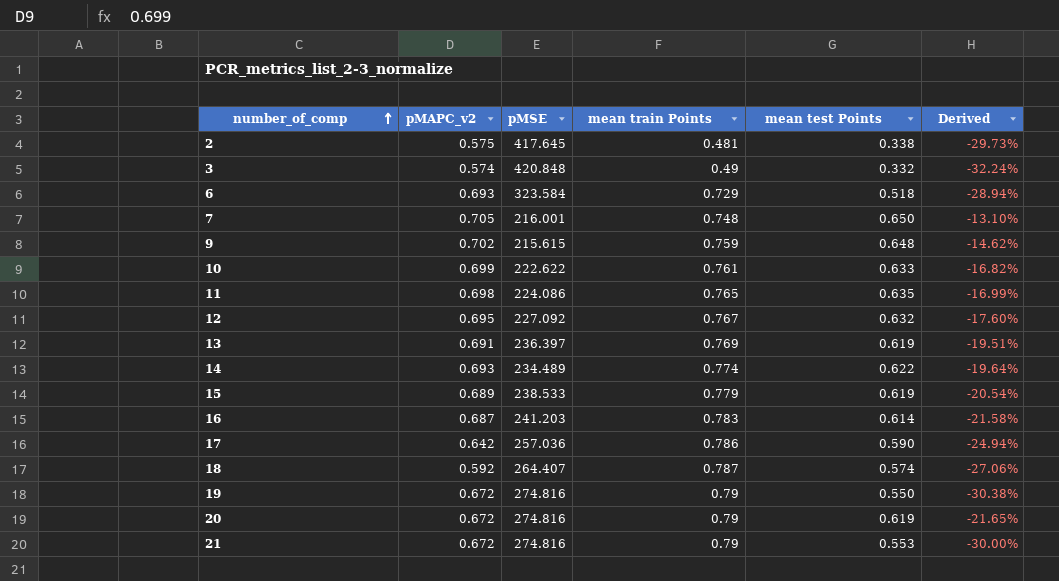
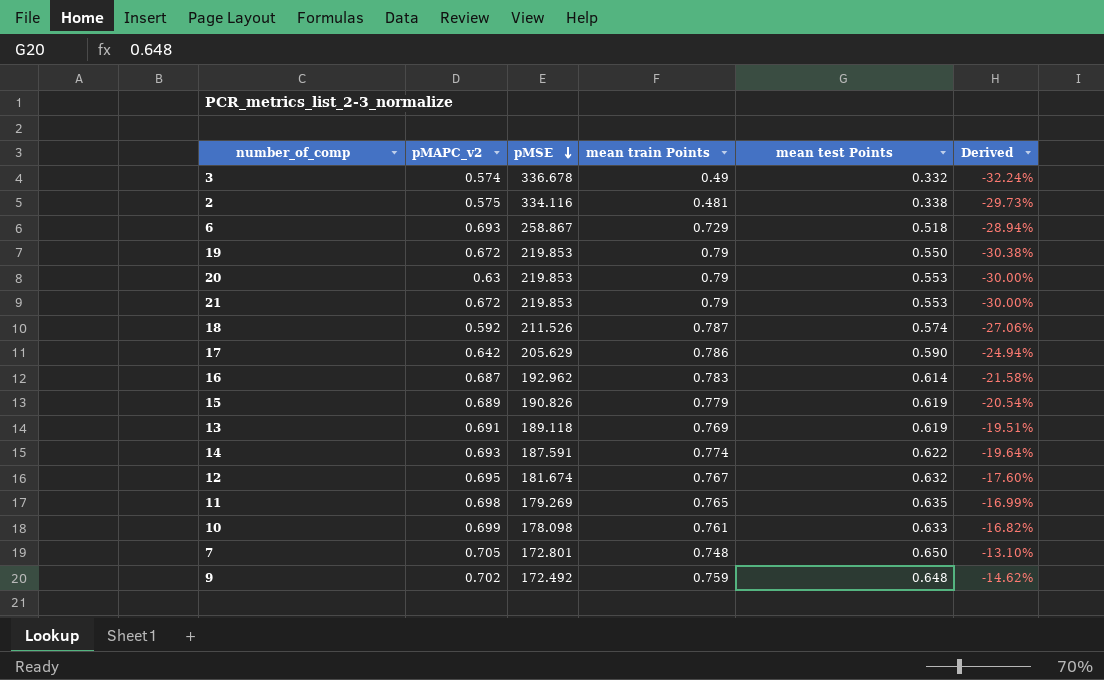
row order: number_of_comp ascending -> pMSE descending
3 | pMSE: 420.848 -> 336.678
2 | pMSE: 417.645 -> 334.116
6 | pMSE: 323.584 -> 258.867
19 | pMSE: 274.816 -> 219.853
20 | pMAPC_v2: 0.672 -> 0.63
20 | pMSE: 274.816 -> 219.853
20 | mean test Points: 0.619 -> 0.553
20 | Derived: -21.65% -> -30.00%
21 | pMSE: 274.816 -> 219.853
18 | pMSE: 264.407 -> 211.526
17 | pMSE: 257.036 -> 205.629
16 | pMSE: 241.203 -> 192.962
15 | pMSE: 238.533 -> 190.826
13 | pMSE: 236.397 -> 189.118
14 | pMSE: 234.489 -> 187.591
12 | pMSE: 227.092 -> 181.674
11 | pMSE: 224.086 -> 179.269
10 | pMSE: 222.622 -> 178.098
7 | pMSE: 216.001 -> 172.801
9 | pMSE: 215.615 -> 172.492

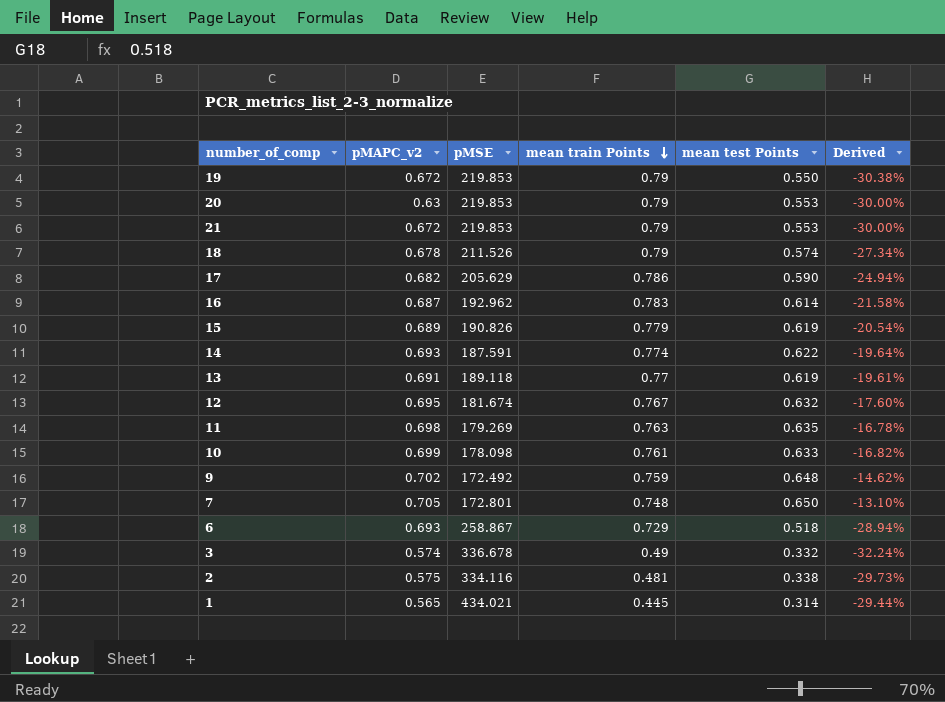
row order: pMSE descending -> mean train Points descending
18 | pMAPC_v2: 0.592 -> 0.678
18 | mean train Points: 0.787 -> 0.79
18 | Derived: -27.06% -> -27.34%
17 | pMAPC_v2: 0.642 -> 0.682
13 | mean train Points: 0.769 -> 0.77
13 | Derived: -19.51% -> -19.61%
11 | mean train Points: 0.765 -> 0.763
11 | Derived: -16.99% -> -16.78%
row 1: none -> 0.565 | 434.021 | 0.445 | 0.314 | -29.44%

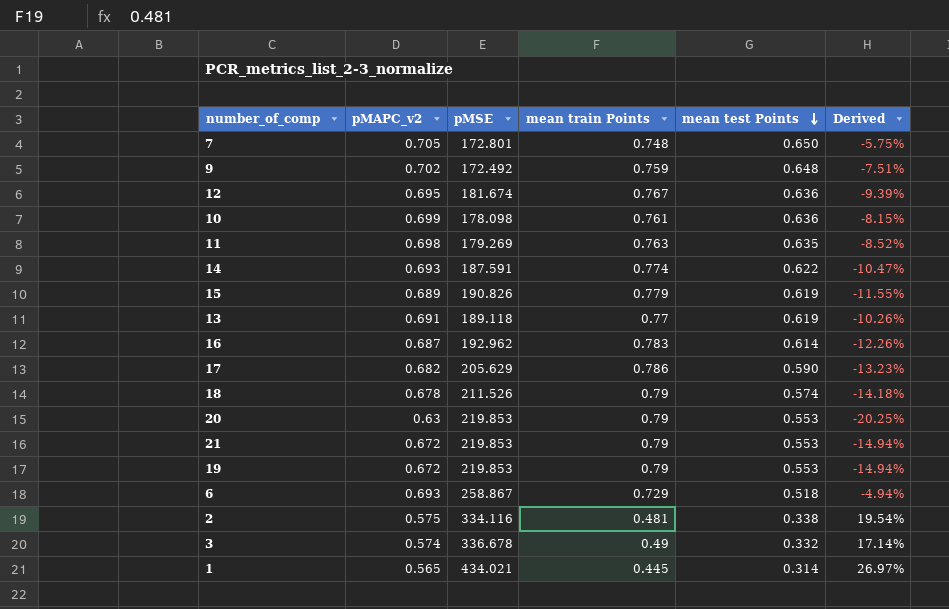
row order: mean train Points descending -> mean test Points descending
column Derived | formula: ([mean test Points] - [mean train Points]) / [mean train Points] -> ([pMAPC_v2] - [mean train Points]) / [mean train Points]
12 | mean test Points: 0.632 -> 0.636
10 | mean test Points: 0.633 -> 0.636
19 | mean test Points: 0.550 -> 0.553

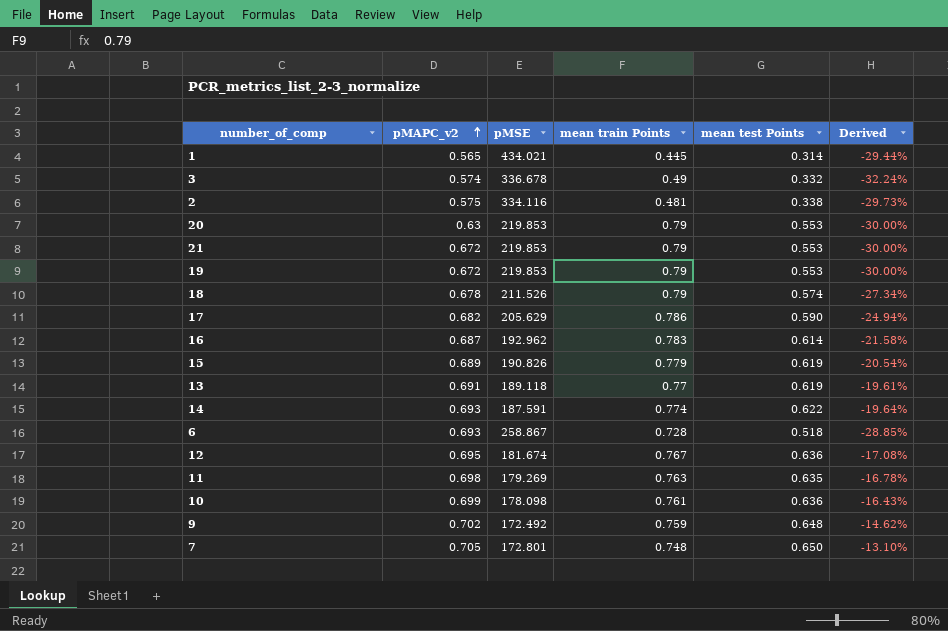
row order: mean test Points descending -> pMAPC_v2 ascending
column Derived | formula: ([pMAPC_v2] - [mean train Points]) / [mean train Points] -> ([mean test Points] - [mean train Points]) / [mean train Points]
6 | mean train Points: 0.729 -> 0.728

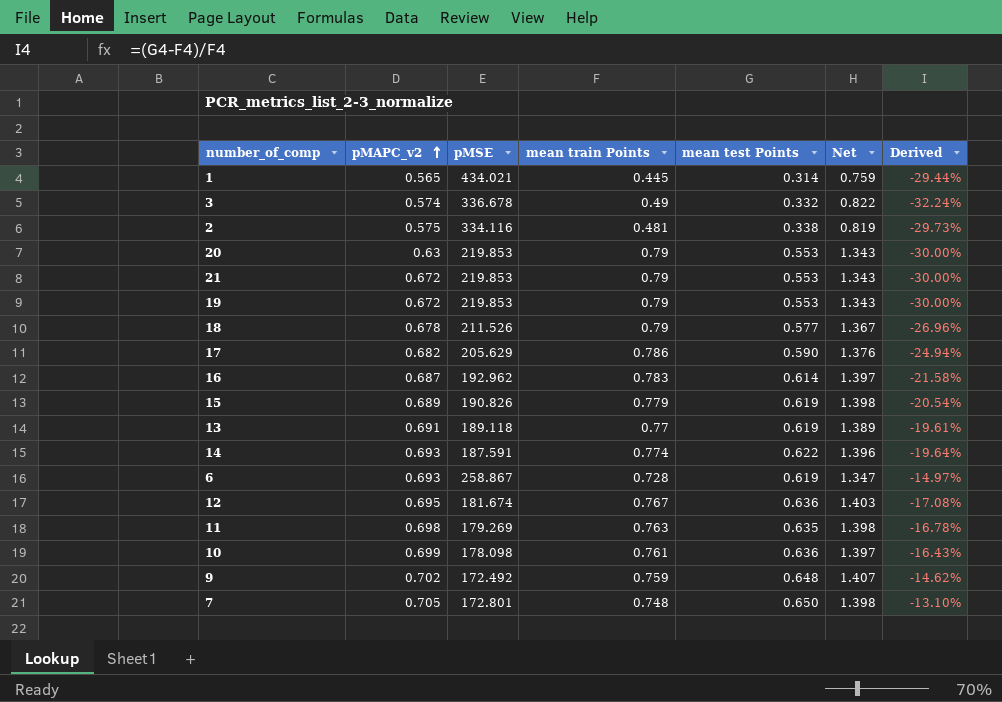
column Net | formula: none -> [mean train Points] + [mean test Points]
18 | mean test Points: 0.574 -> 0.577
18 | Derived: -27.34% -> -26.96%
6 | mean test Points: 0.518 -> 0.619
6 | Derived: -28.85% -> -14.97%

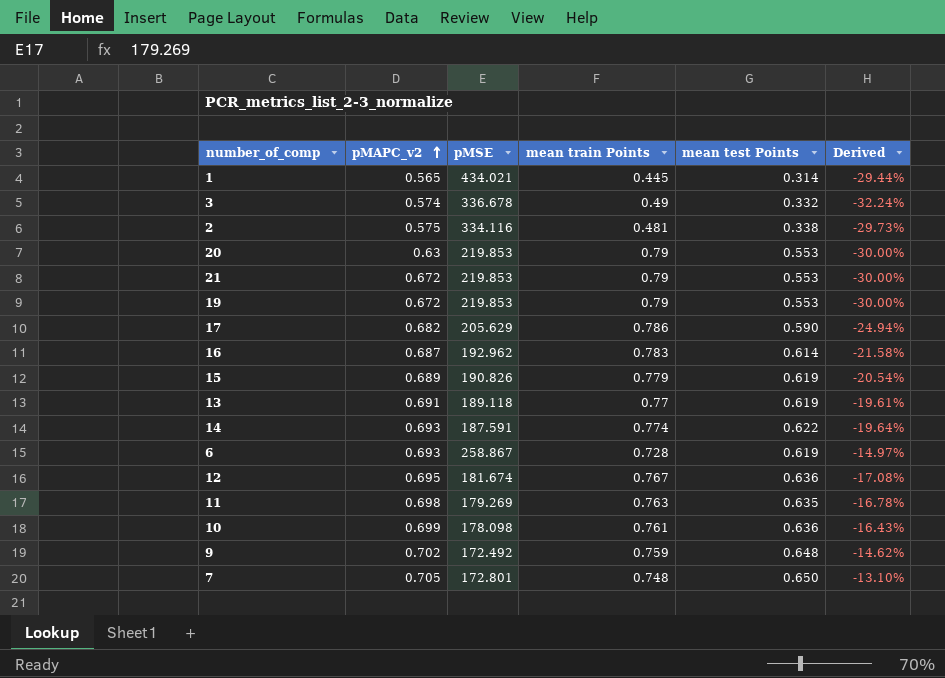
column Net | formula: [mean train Points] + [mean test Points] -> none
row 18: 0.678 | 211.526 | 0.79 | 0.577 | 1.367 | -26.96% -> none

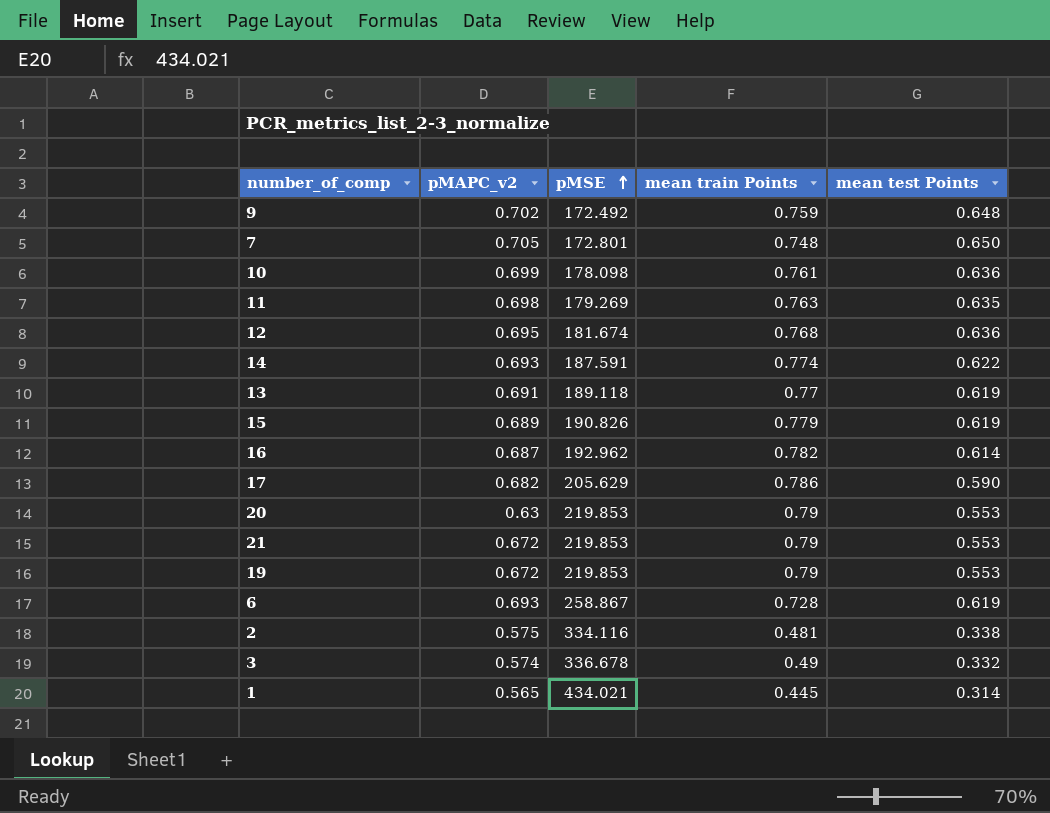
row order: pMAPC_v2 ascending -> pMSE ascending
column Derived | formula: ([mean test Points] - [mean train Points]) / [mean train Points] -> none
12 | mean train Points: 0.767 -> 0.768
16 | mean train Points: 0.783 -> 0.782

